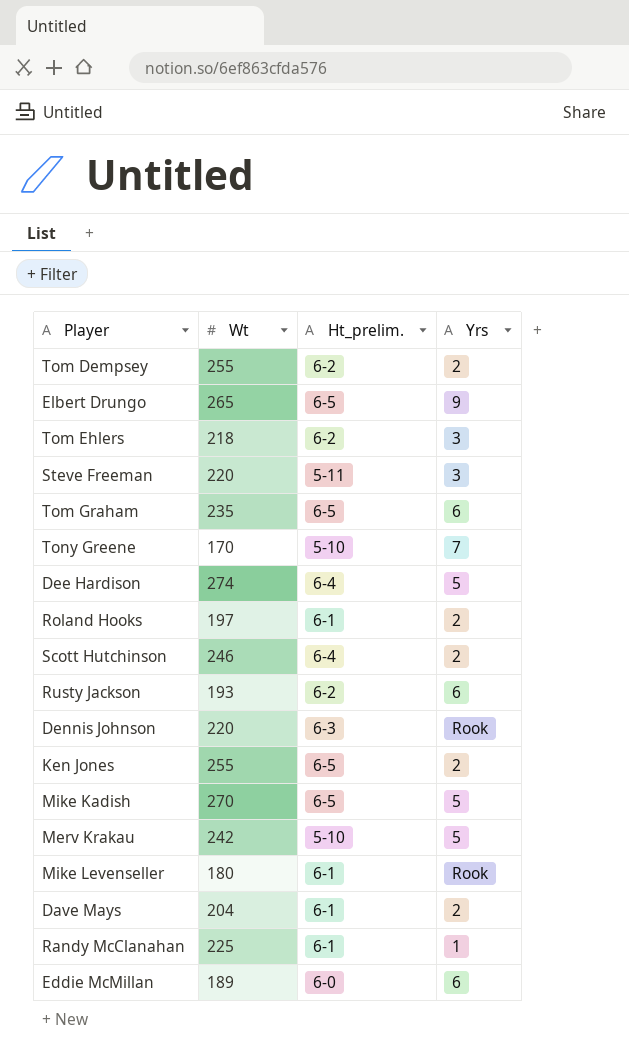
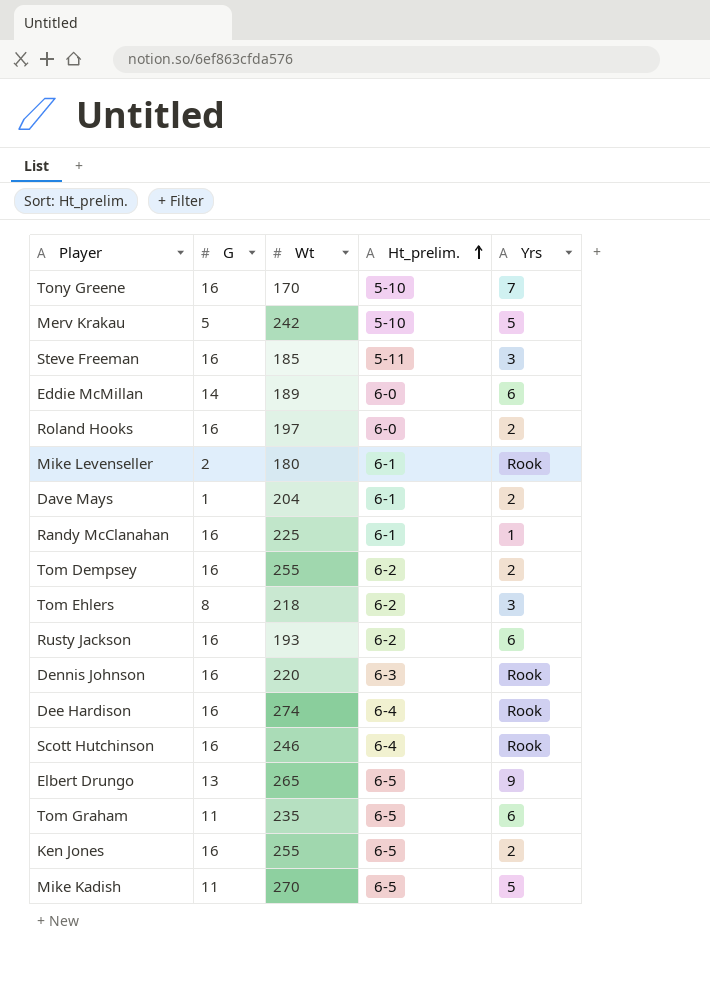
row order: none -> Ht_prelim. ascending
column G | position: none -> 2
Steve Freeman | Wt: 220 -> 185
Roland Hooks | Ht_prelim.: 6-1 -> 6-0
Dee Hardison | Yrs: 5 -> Rook
Scott Hutchinson | Yrs: 2 -> Rook

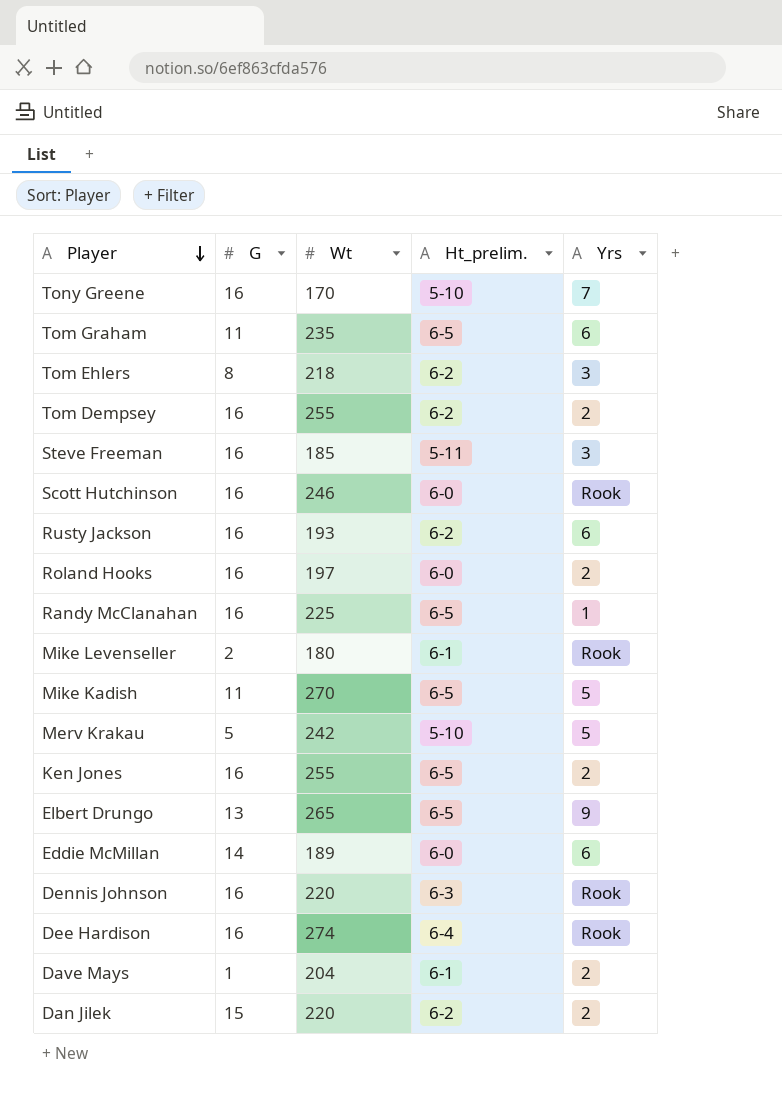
row order: Ht_prelim. ascending -> Player descending
Scott Hutchinson | Ht_prelim.: 6-4 -> 6-0
Randy McClanahan | Ht_prelim.: 6-1 -> 6-5
row Dan Jilek: none -> 15 | 220 | 6-2 | 2

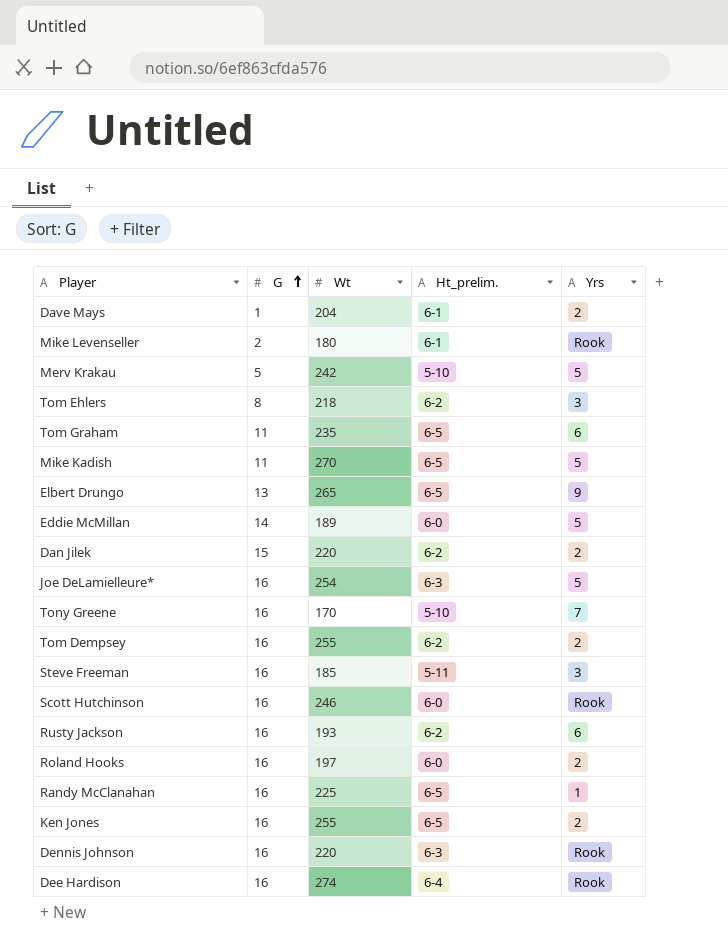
row order: Player descending -> G ascending
Eddie McMillan | Yrs: 6 -> 5
row Joe DeLamielleure*: none -> 16 | 254 | 6-3 | 5

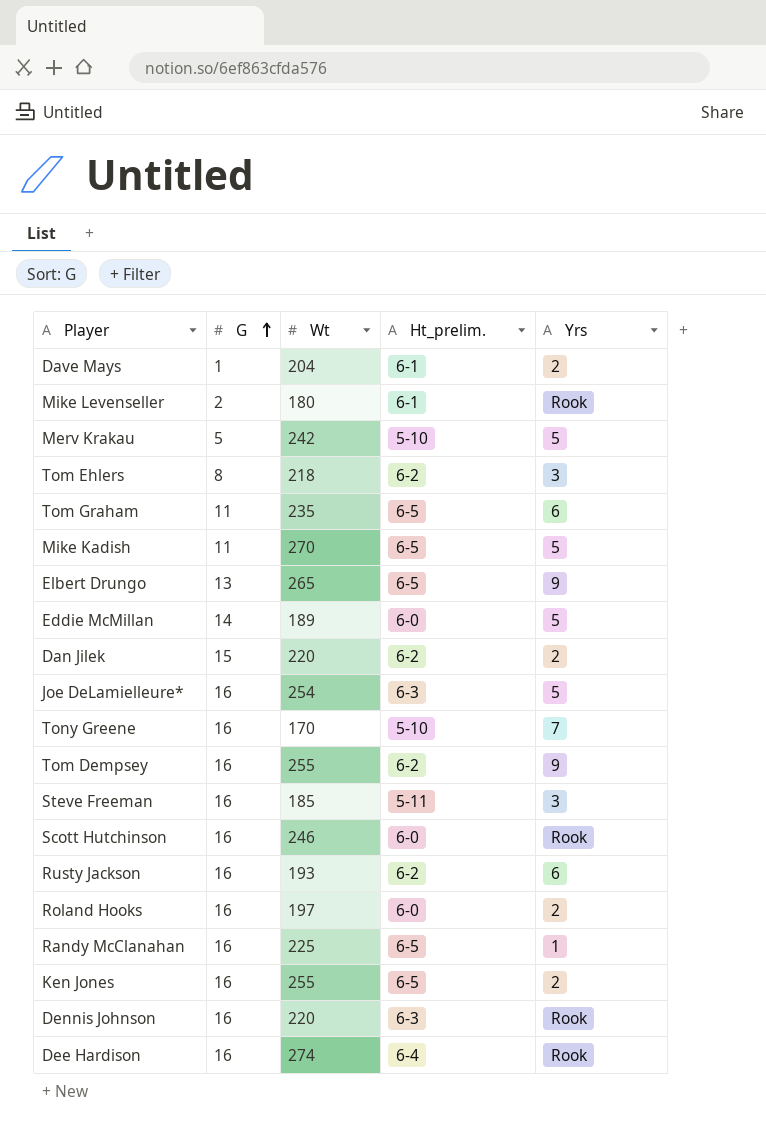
Tom Dempsey | Yrs: 2 -> 9

